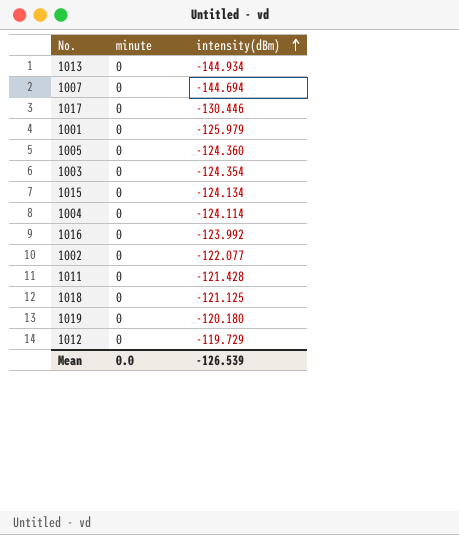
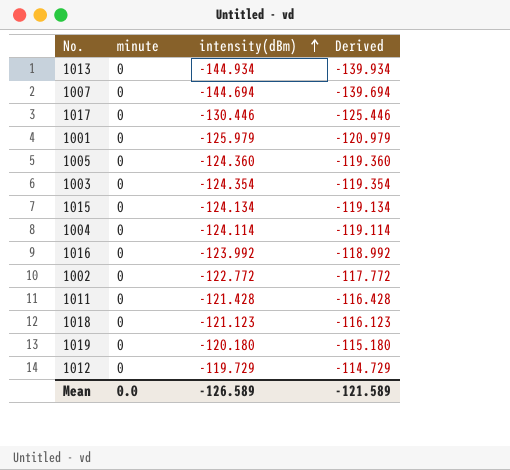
column Derived | formula: none -> [intensity(dBm)] + 5
1002 | intensity(dBm): -122.077 -> -122.772
1018 | intensity(dBm): -121.125 -> -121.123
Mean | intensity(dBm): -126.539 -> -126.589

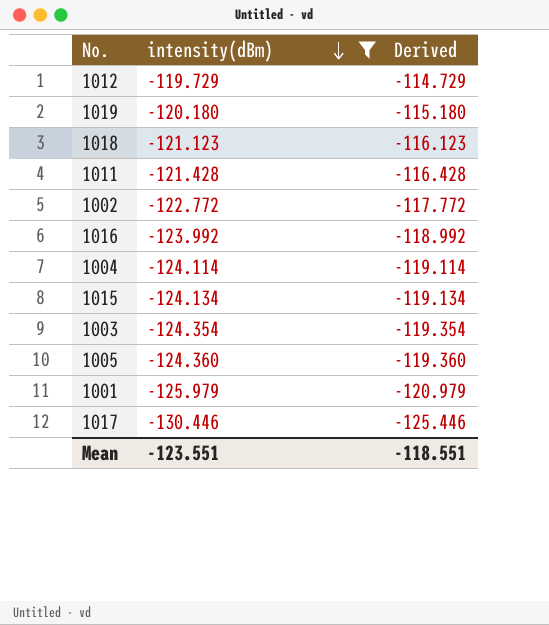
filter: none -> intensity(dBm) >= -130.446
row order: intensity(dBm) ascending -> intensity(dBm) descending
column minute | position: 2 -> none
Mean | intensity(dBm): -126.589 -> -123.551
Mean | Derived: -121.589 -> -118.551

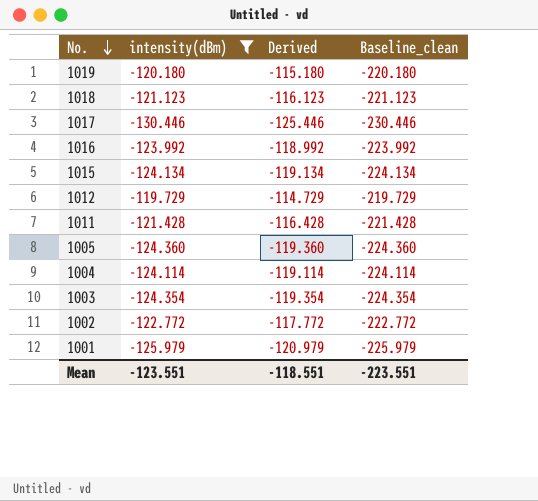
row order: intensity(dBm) descending -> No. descending
column Baseline_clean | formula: none -> [intensity(dBm)] - 100

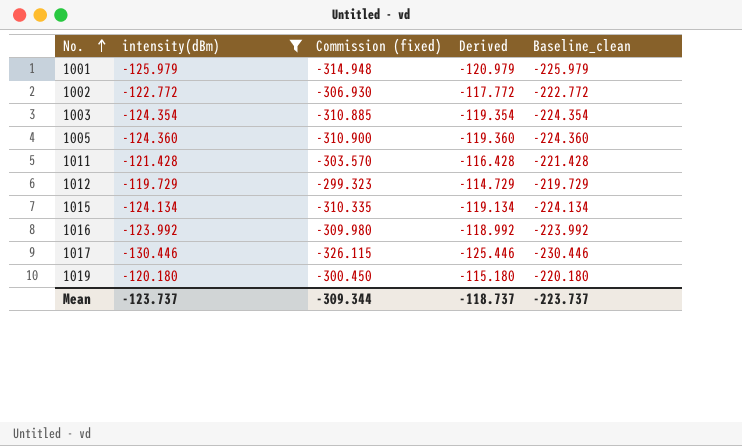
row order: No. descending -> No. ascending
column Commission (fixed) | formula: none -> [intensity(dBm)] * 2.5
row 1018: -121.123 | -116.123 | -221.123 -> none
row 1004: -124.114 | -119.114 | -224.114 -> none
Mean | intensity(dBm): -123.551 -> -123.737
Mean | Derived: -118.551 -> -118.737
Mean | Baseline_clean: -223.551 -> -223.737

